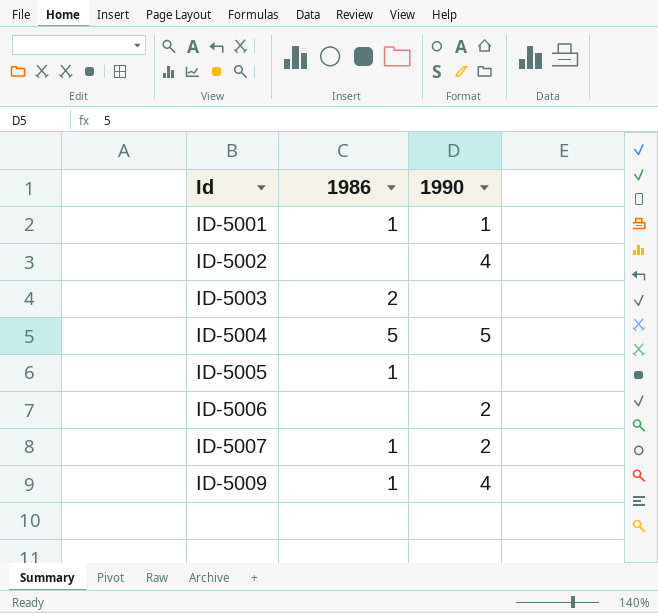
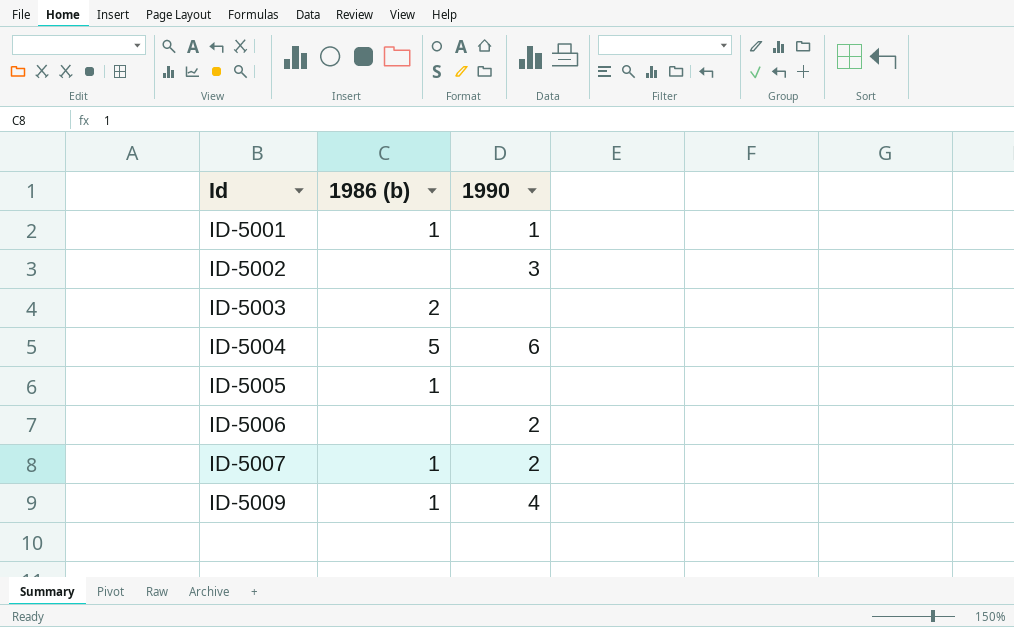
column name: 1986 -> 1986 (b)
ID-5002 | 1990: 4 -> 3
ID-5004 | 1990: 5 -> 6

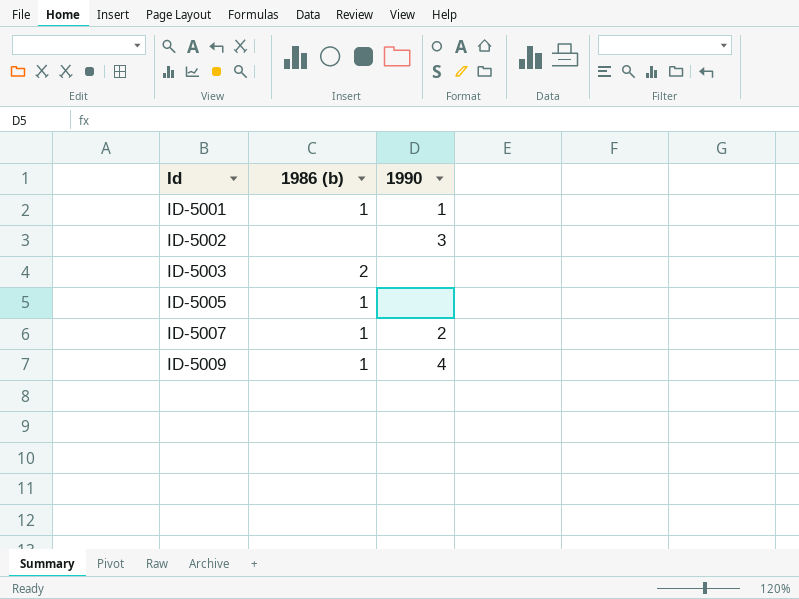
row ID-5004: 5 | 6 -> none
row ID-5006: none | 2 -> none

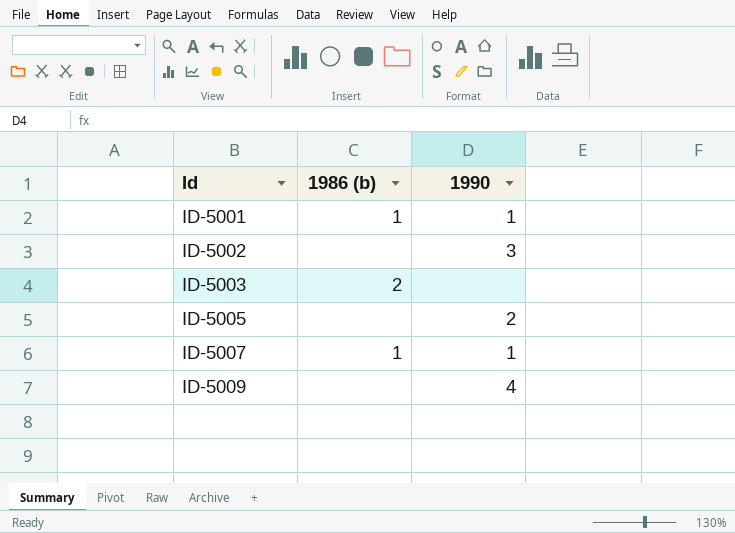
ID-5005 | 1986 (b): 1 -> none
ID-5005 | 1990: none -> 2
ID-5007 | 1990: 2 -> 1
ID-5009 | 1986 (b): 1 -> none

